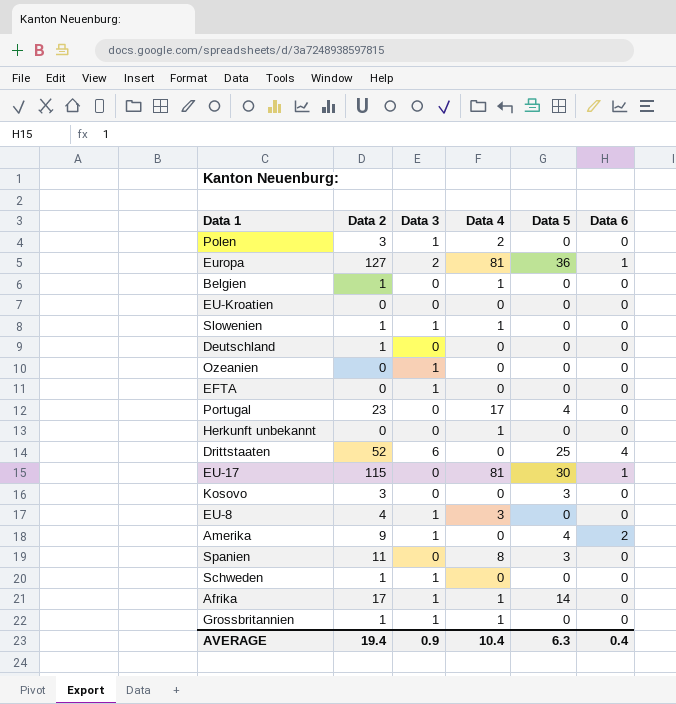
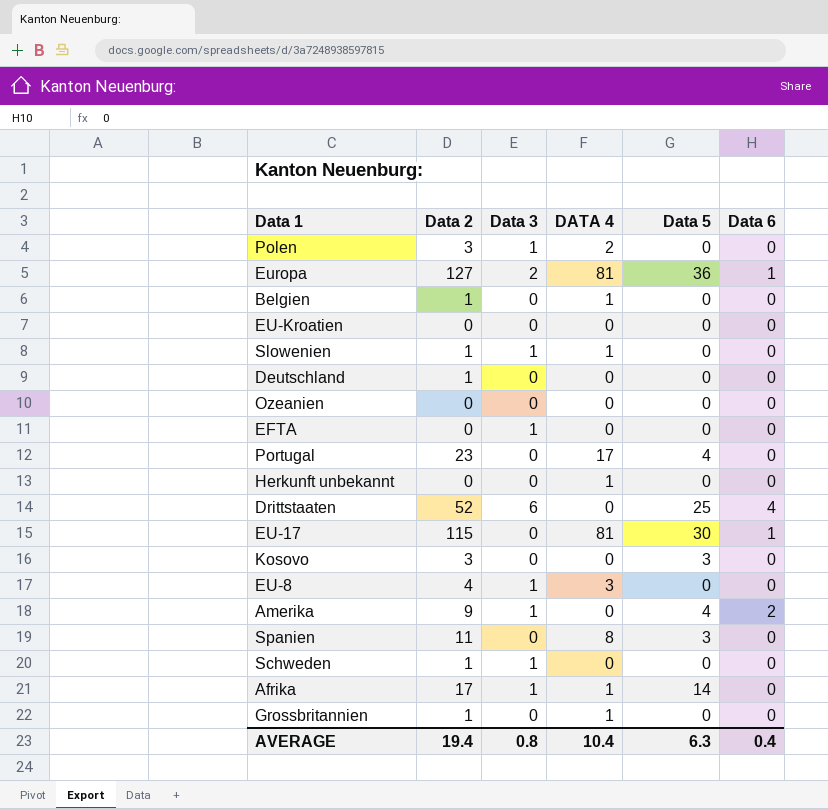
column name: Data 4 -> DATA 4
Ozeanien | Data 3: 1 -> 0
Grossbritannien | Data 3: 1 -> 0
AVERAGE | Data 3: 0.9 -> 0.8

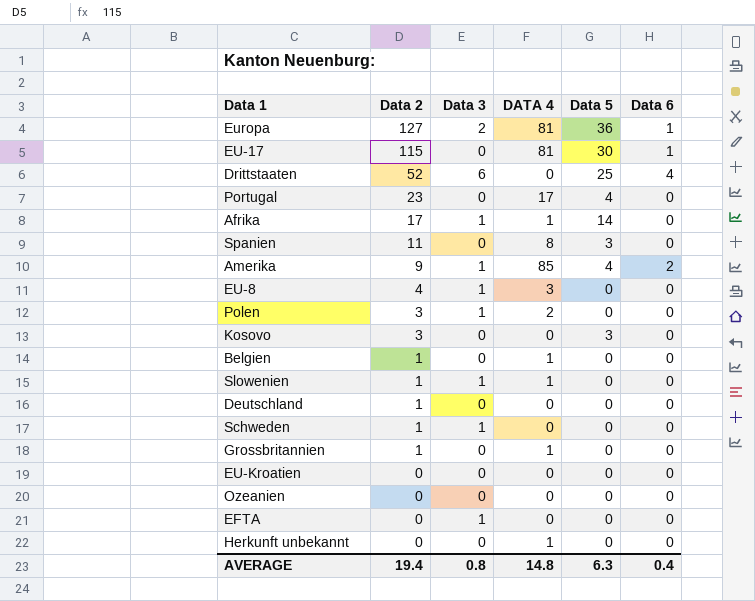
row order: none -> Data 2 descending
Amerika | DATA 4: 0 -> 85
AVERAGE | DATA 4: 10.4 -> 14.8

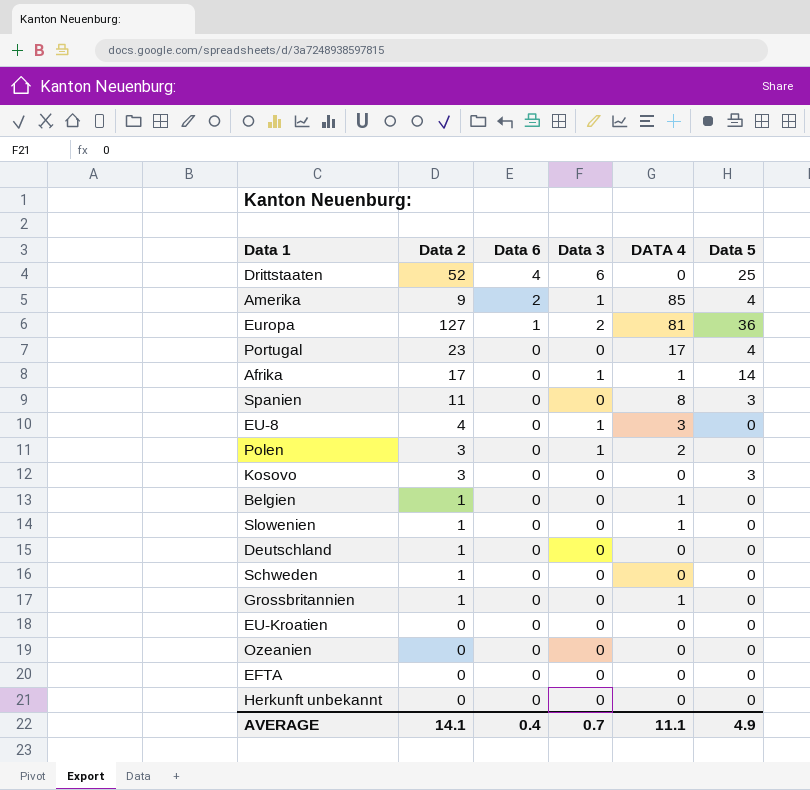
row order: Data 2 descending -> Data 6 descending
column Data 6 | position: 6 -> 3
row EU-17: 115 | 0 | 81 | 30 | 1 -> none
Slowenien | Data 3: 1 -> 0
Schweden | Data 3: 1 -> 0
EFTA | Data 3: 1 -> 0
Herkunft unbekannt | DATA 4: 1 -> 0
AVERAGE | Data 2: 19.4 -> 14.1
AVERAGE | Data 3: 0.8 -> 0.7
AVERAGE | DATA 4: 14.8 -> 11.1
AVERAGE | Data 5: 6.3 -> 4.9

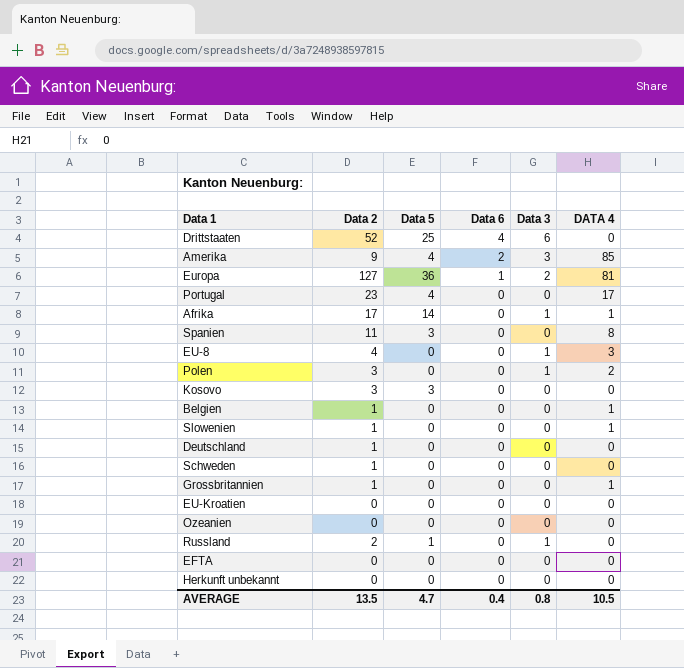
column Data 5 | position: 6 -> 3
Amerika | Data 3: 1 -> 3
row Russland: none -> 2 | 1 | 0 | 1 | 0
AVERAGE | Data 2: 14.1 -> 13.5
AVERAGE | Data 5: 4.9 -> 4.7
AVERAGE | Data 3: 0.7 -> 0.8
AVERAGE | DATA 4: 11.1 -> 10.5

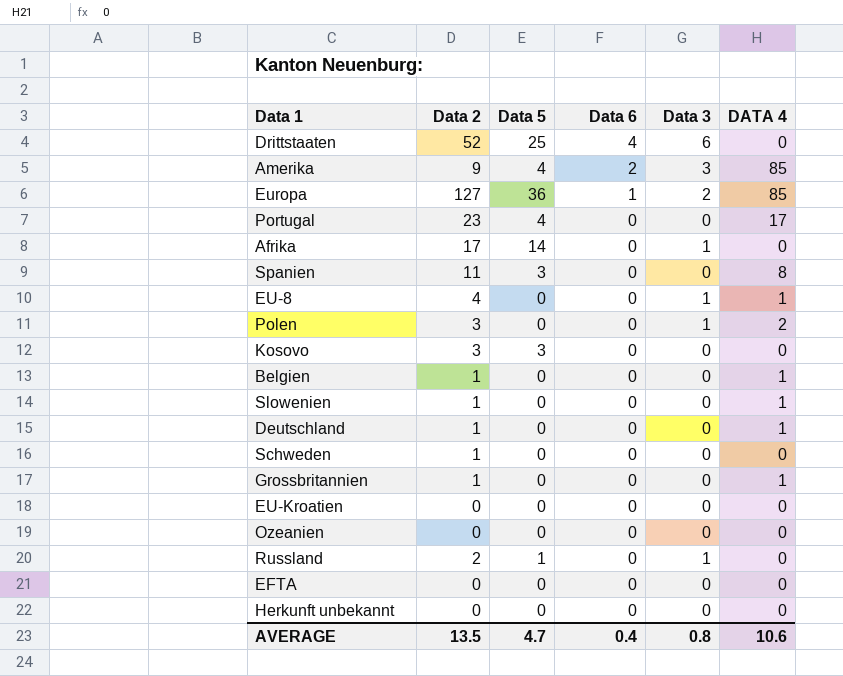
Europa | DATA 4: 81 -> 85
Afrika | DATA 4: 1 -> 0
EU-8 | DATA 4: 3 -> 1
Deutschland | DATA 4: 0 -> 1
AVERAGE | DATA 4: 10.5 -> 10.6

